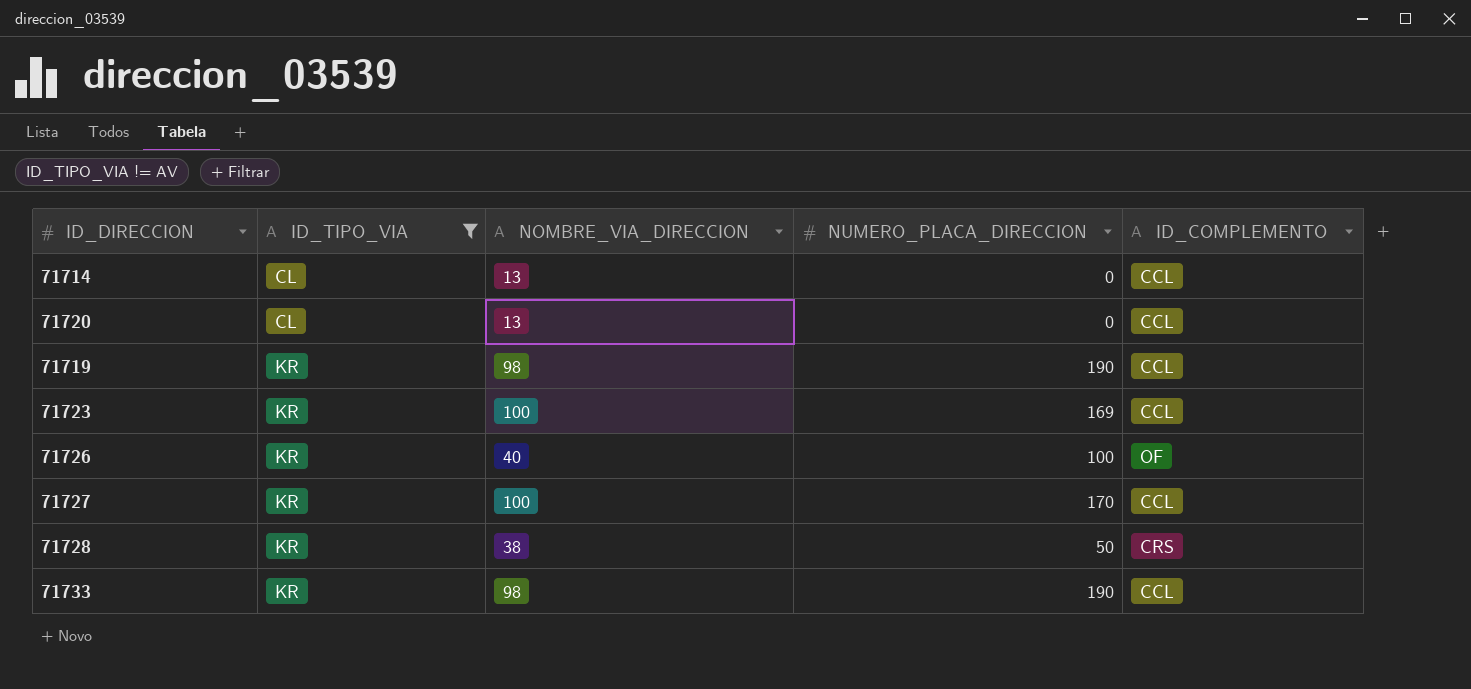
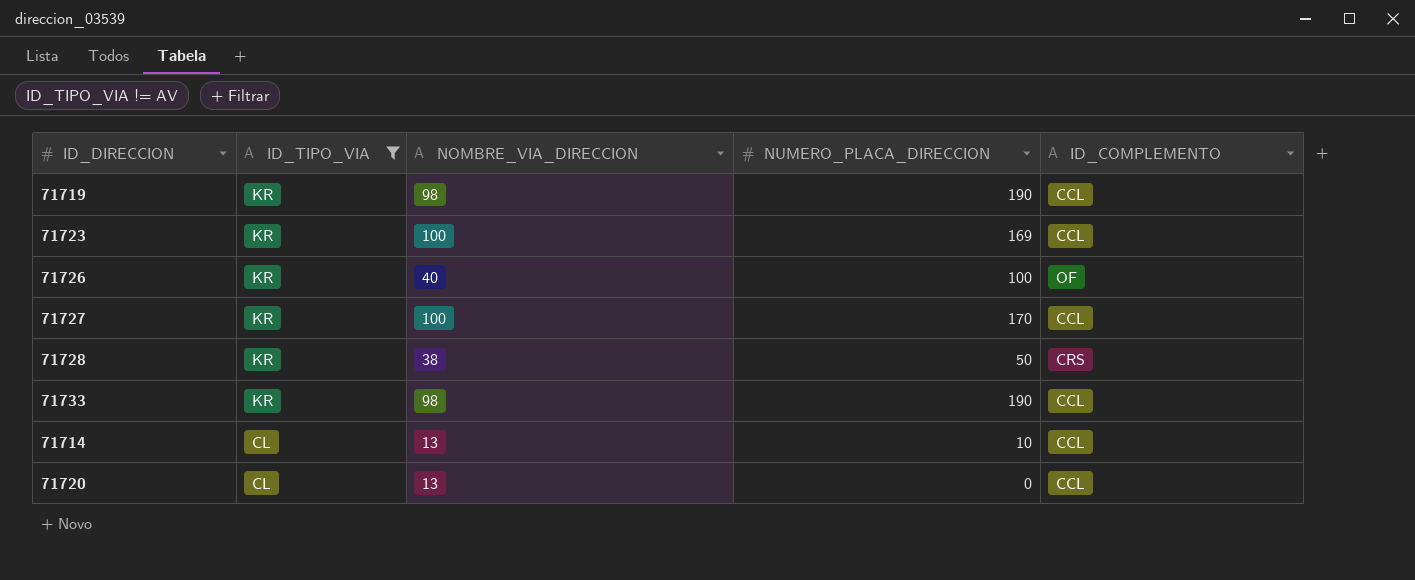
row order: ID_TIPO_VIA ascending -> ID_TIPO_VIA descending
71714 | NUMERO_PLACA_DIRECCION: 0 -> 10

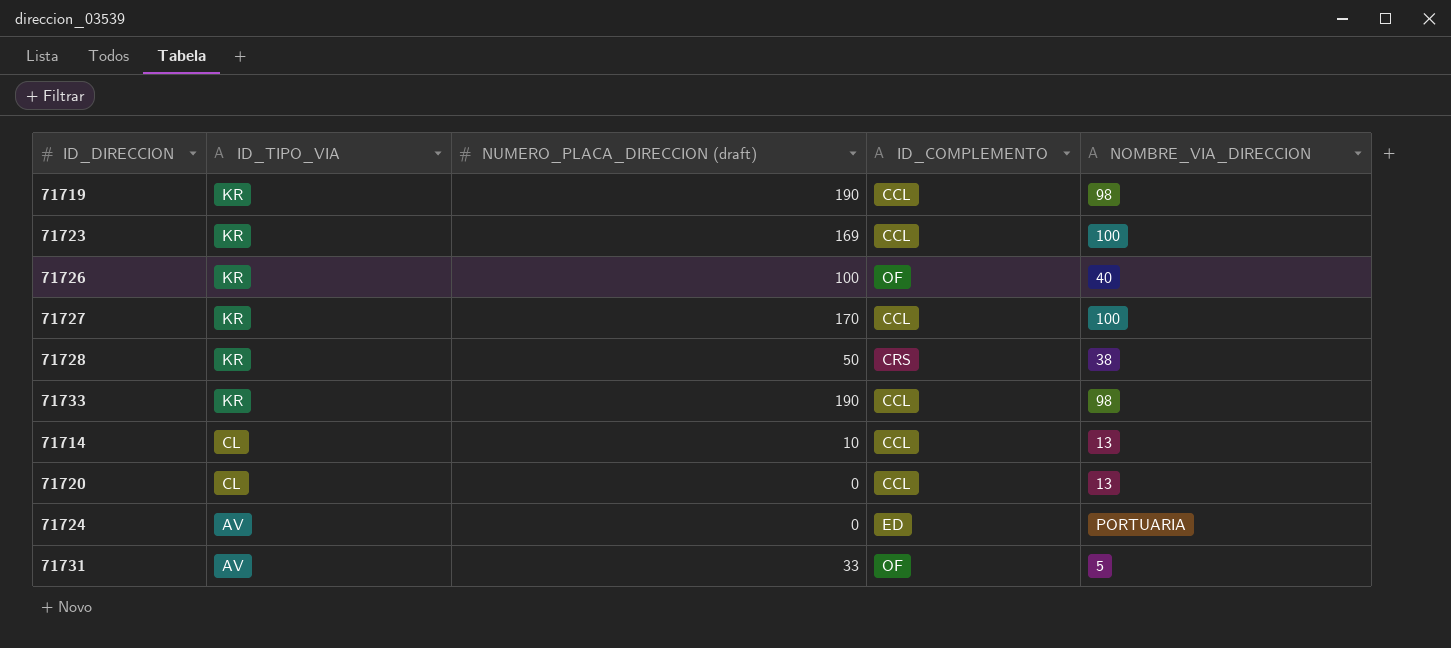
filter: ID_TIPO_VIA != AV -> none
column name: NUMERO_PLACA_DIRECCION -> NUMERO_PLACA_DIRECCION (draft)
column NOMBRE_VIA_DIRECCION | position: 3 -> 5

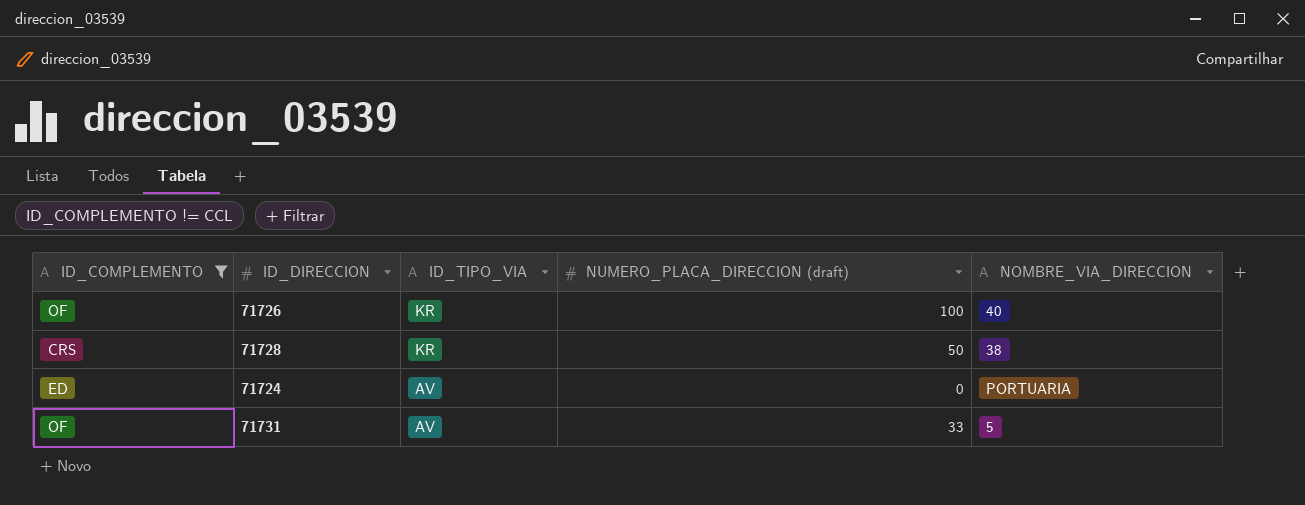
filter: none -> ID_COMPLEMENTO != CCL
column ID_COMPLEMENTO | position: 4 -> 1

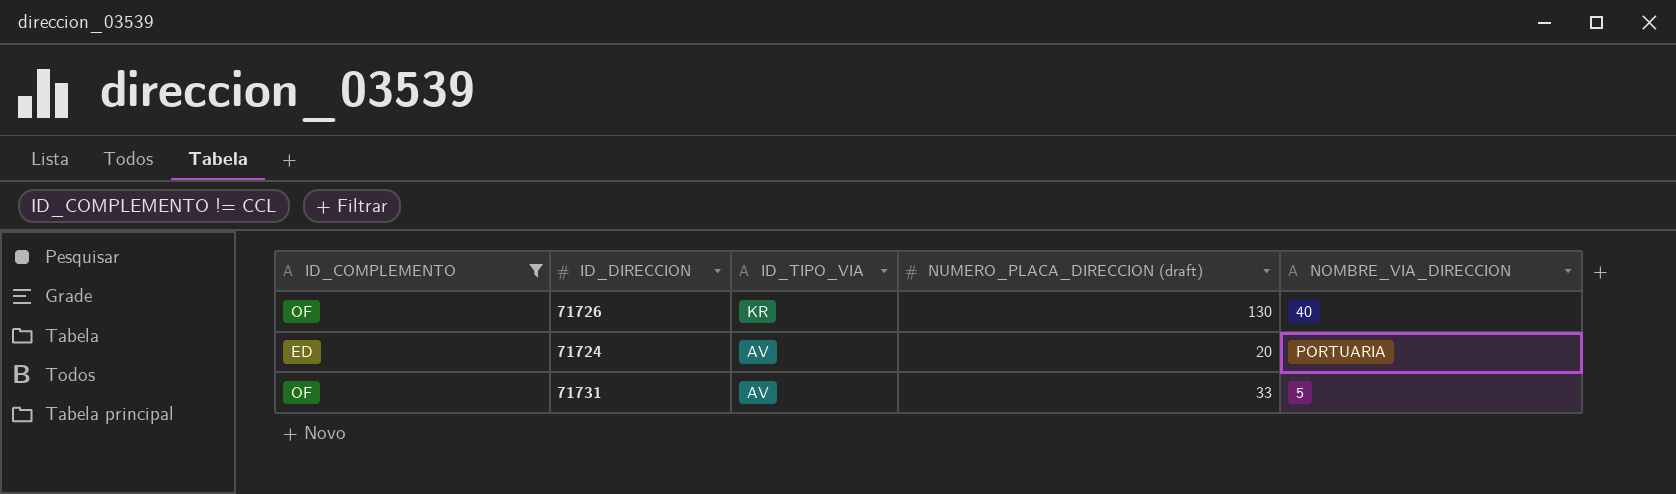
row 71728: CRS | KR | 50 | 38 -> none
71726 | NUMERO_PLACA_DIRECCION (draft): 100 -> 130
71724 | NUMERO_PLACA_DIRECCION (draft): 0 -> 20

